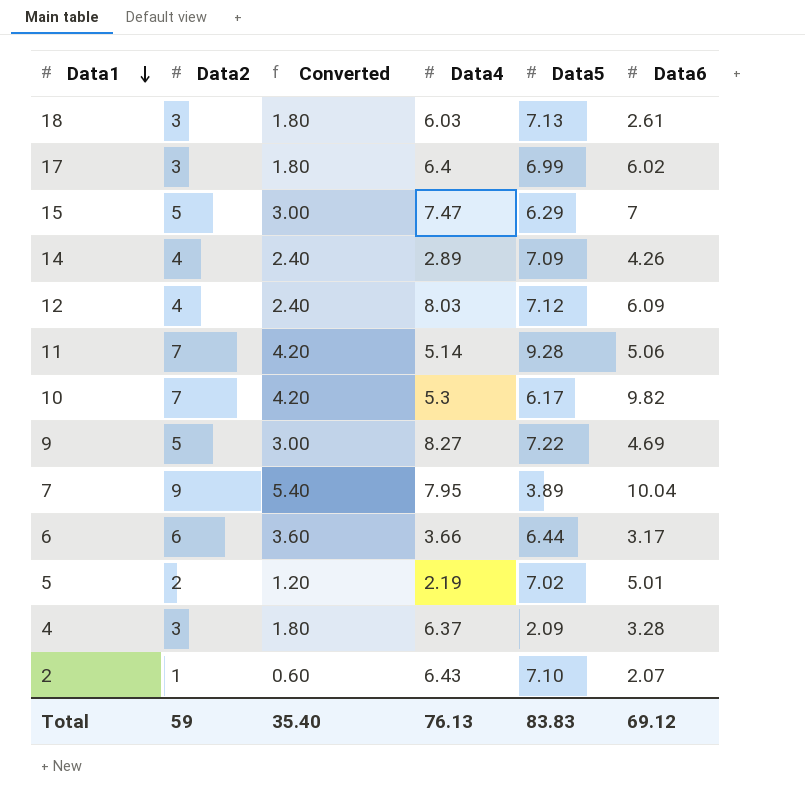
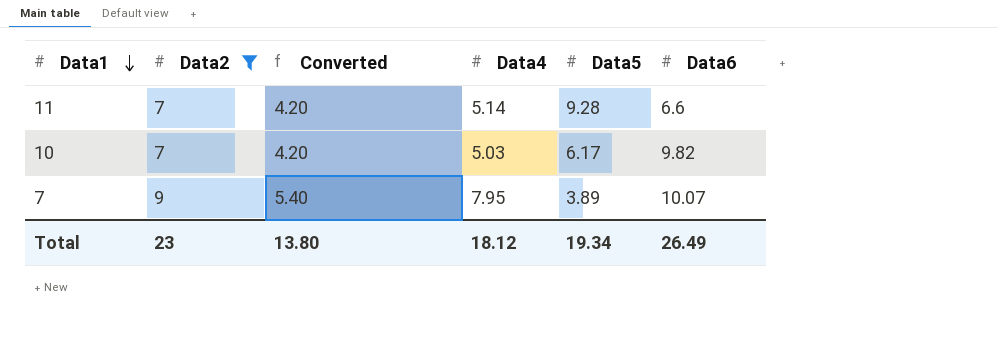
filter: none -> Data2 >= 7
11 | Data6: 5.06 -> 6.6
10 | Data4: 5.3 -> 5.03
7 | Data6: 10.04 -> 10.07
Total | Data2: 59 -> 23
Total | Converted: 35.40 -> 13.80
Total | Data4: 76.13 -> 18.12
Total | Data5: 83.83 -> 19.34
Total | Data6: 69.12 -> 26.49

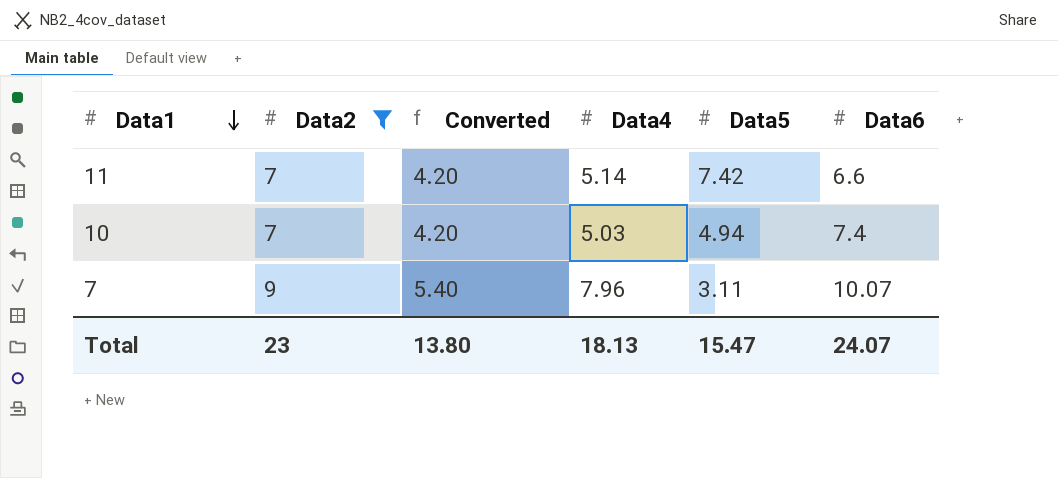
11 | Data5: 9.28 -> 7.42
10 | Data5: 6.17 -> 4.94
10 | Data6: 9.82 -> 7.4
7 | Data4: 7.95 -> 7.96
7 | Data5: 3.89 -> 3.11
Total | Data4: 18.12 -> 18.13
Total | Data5: 19.34 -> 15.47
Total | Data6: 26.49 -> 24.07

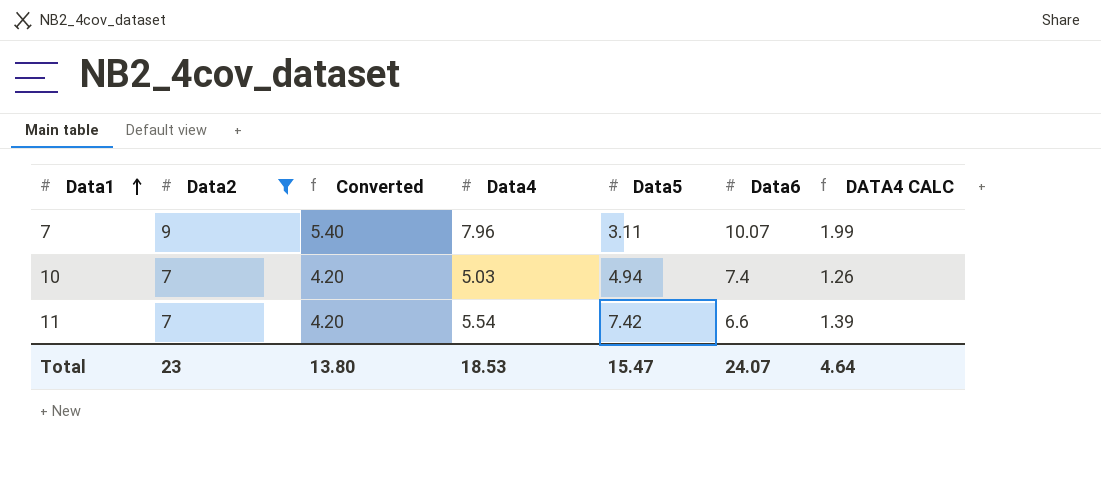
row order: Data1 descending -> Data1 ascending
column DATA4 CALC | formula: none -> [Data4] * 0.25
11 | Data4: 5.14 -> 5.54
Total | Data4: 18.13 -> 18.53

